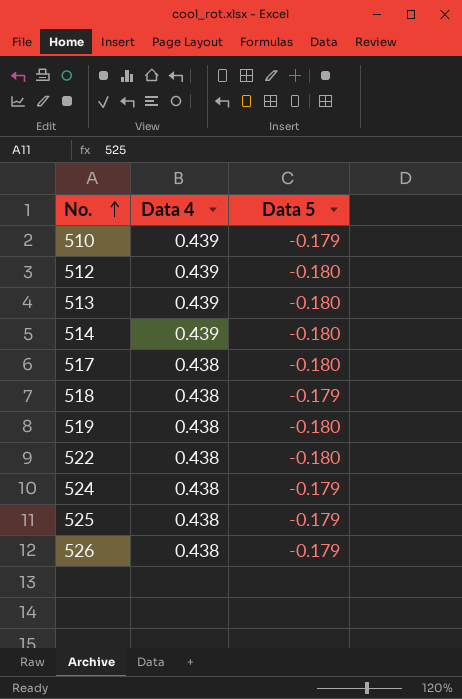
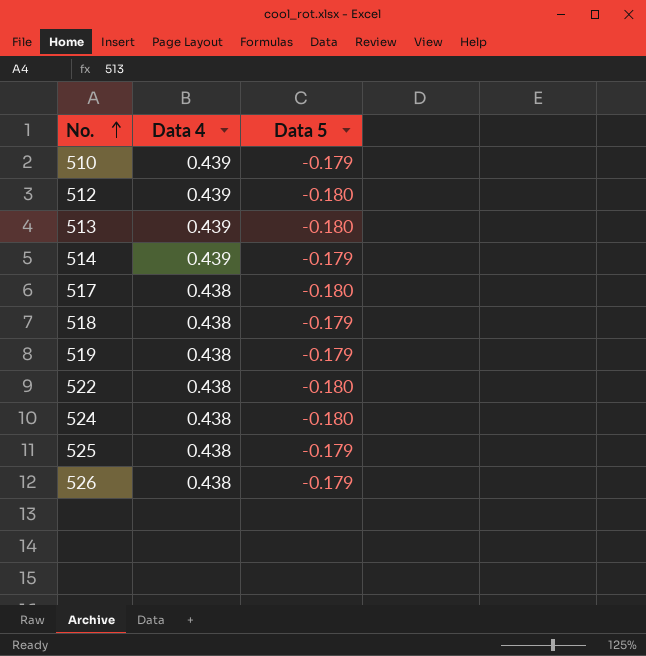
514 | Data 5: -0.180 -> -0.179
519 | Data 5: -0.180 -> -0.179
524 | Data 5: -0.179 -> -0.180

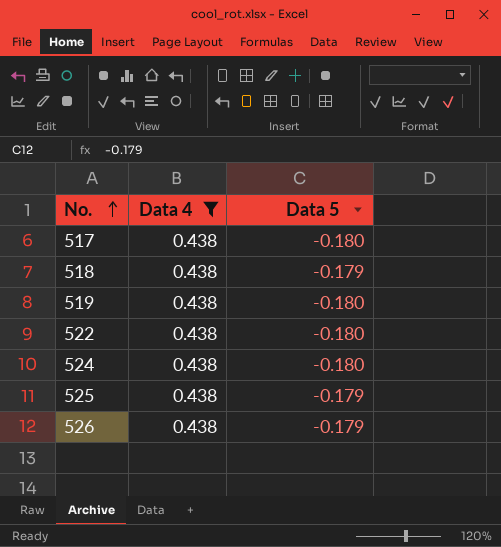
filter: none -> Data 4 = 0.438
519 | Data 5: -0.179 -> -0.180

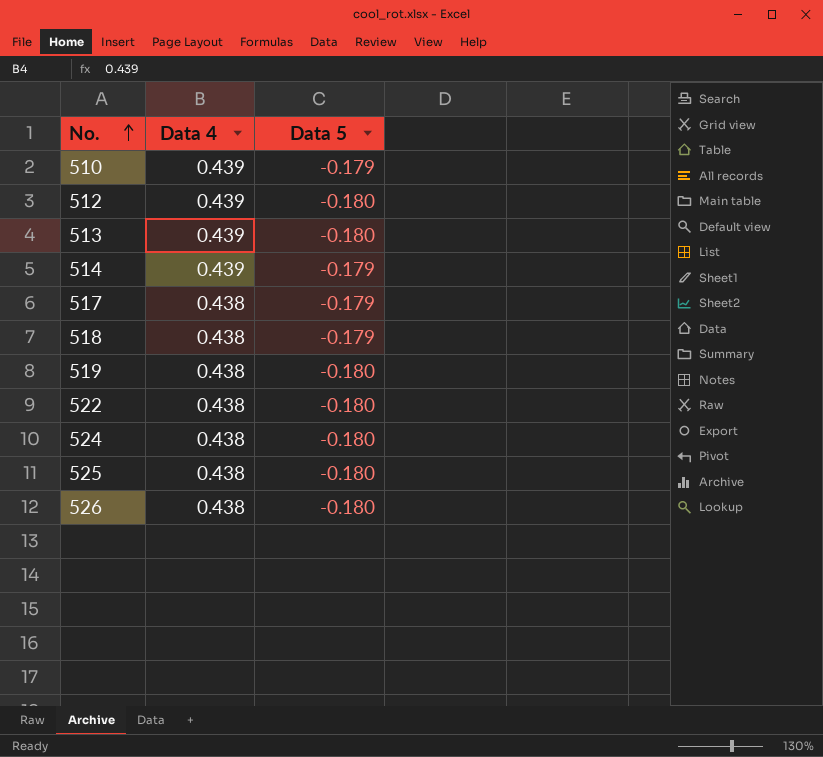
filter: Data 4 = 0.438 -> none
517 | Data 5: -0.180 -> -0.179
525 | Data 5: -0.179 -> -0.180
526 | Data 5: -0.179 -> -0.180

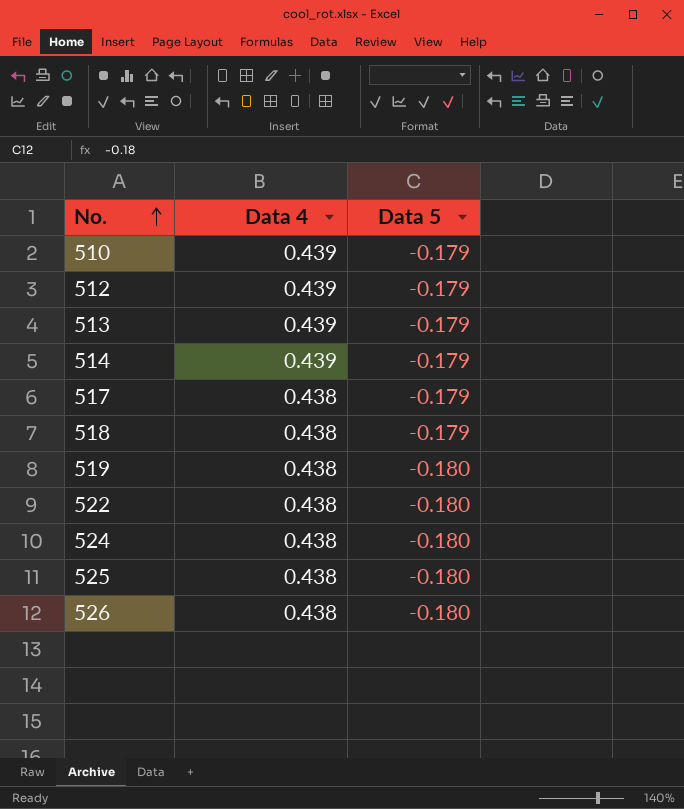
512 | Data 5: -0.180 -> -0.179
513 | Data 5: -0.180 -> -0.179

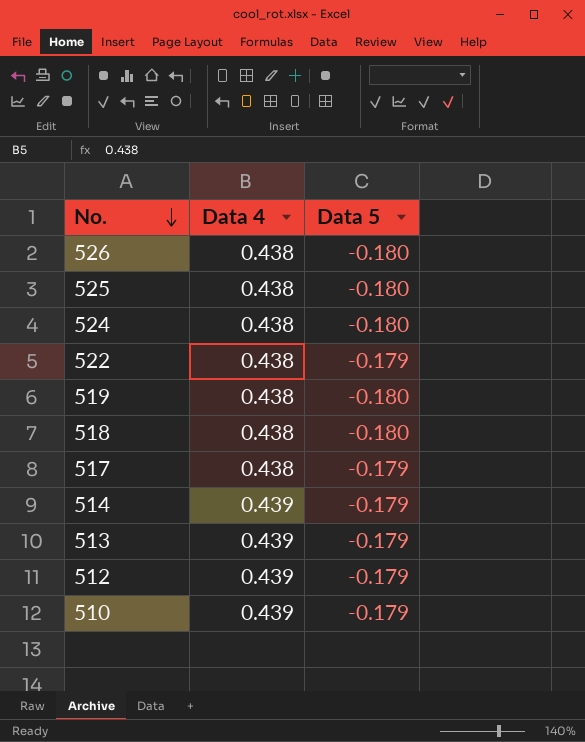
row order: No. ascending -> No. descending
522 | Data 5: -0.180 -> -0.179
518 | Data 5: -0.179 -> -0.180

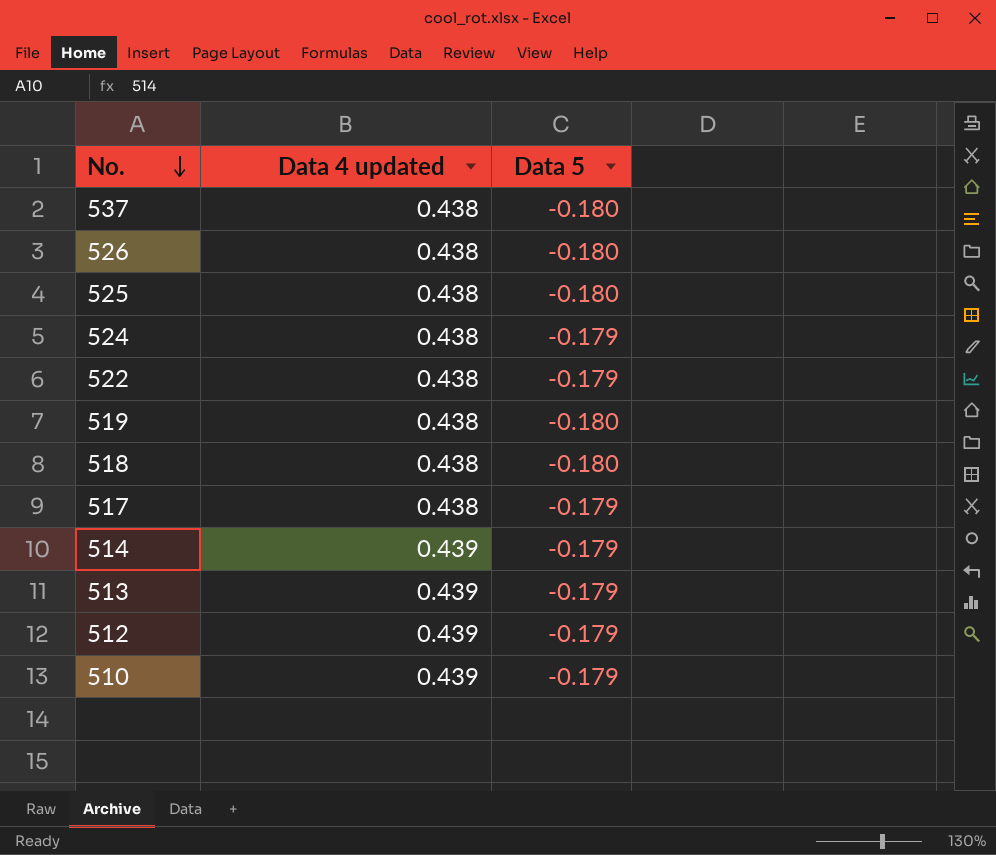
column name: Data 4 -> Data 4 updated
row 537: none -> 0.438 | -0.180
524 | Data 5: -0.180 -> -0.179

